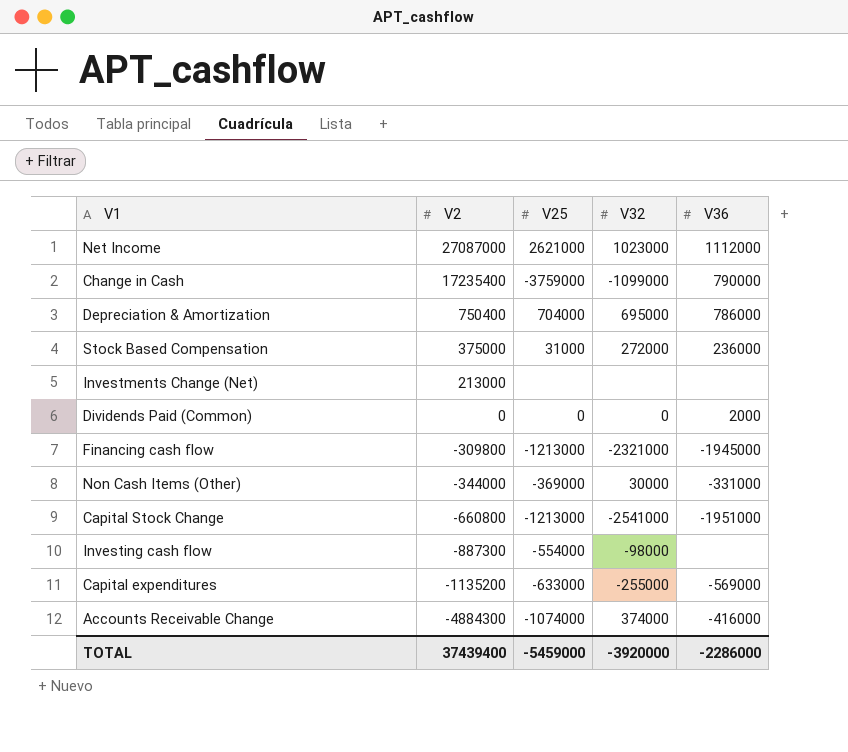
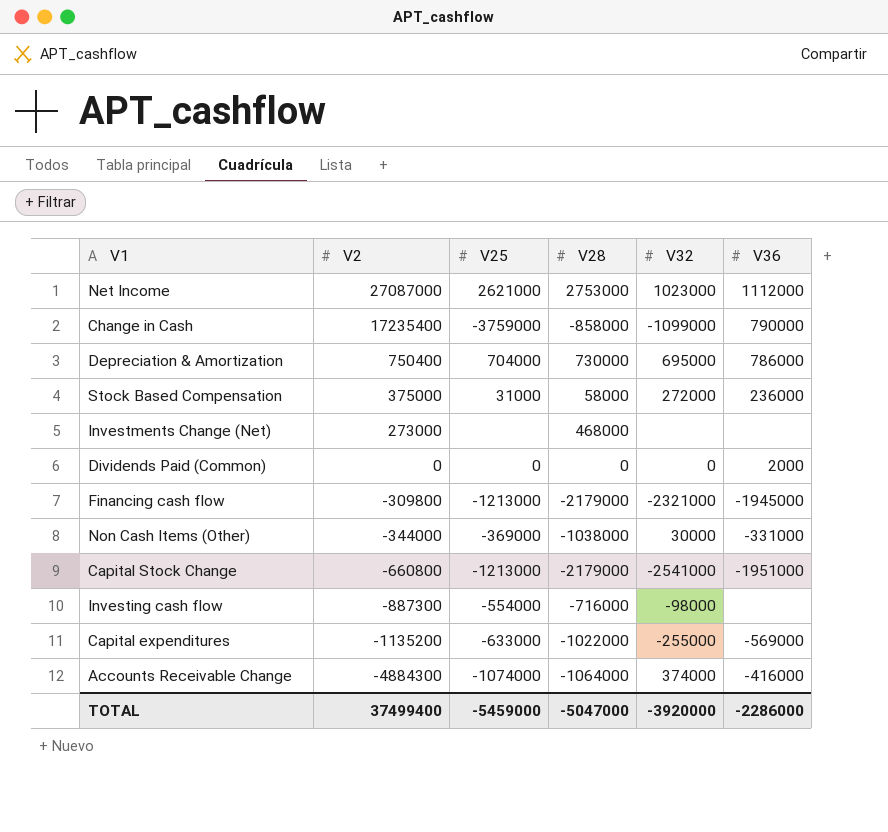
column V28 | position: none -> 4
Investments Change (Net) | V2: 213000 -> 273000
TOTAL | V2: 37439400 -> 37499400

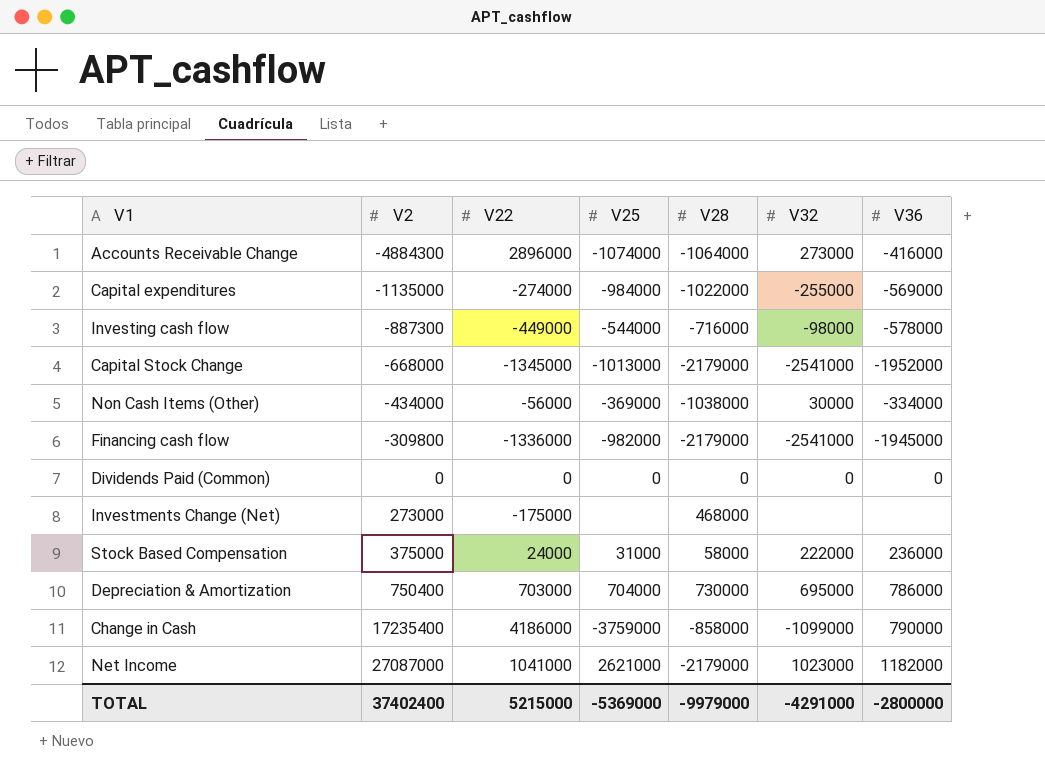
row order: V2 descending -> V2 ascending
column V22 | position: none -> 3
Accounts Receivable Change | V32: 374000 -> 273000
Capital expenditures | V2: -1135200 -> -1135000
Capital expenditures | V25: -633000 -> -984000
Investing cash flow | V25: -554000 -> -544000
Investing cash flow | V36: none -> -578000
Capital Stock Change | V2: -660800 -> -668000
Capital Stock Change | V25: -1213000 -> -1013000
Capital Stock Change | V36: -1951000 -> -1952000
Non Cash Items (Other) | V2: -344000 -> -434000
Non Cash Items (Other) | V36: -331000 -> -334000
Financing cash flow | V25: -1213000 -> -982000
Financing cash flow | V32: -2321000 -> -2541000
Dividends Paid (Common) | V36: 2000 -> 0
Stock Based Compensation | V32: 272000 -> 222000
Net Income | V28: 2753000 -> -2179000
Net Income | V36: 1112000 -> 1182000
TOTAL | V2: 37499400 -> 37402400
TOTAL | V25: -5459000 -> -5369000
TOTAL | V28: -5047000 -> -9979000
TOTAL | V32: -3920000 -> -4291000
TOTAL | V36: -2286000 -> -2800000

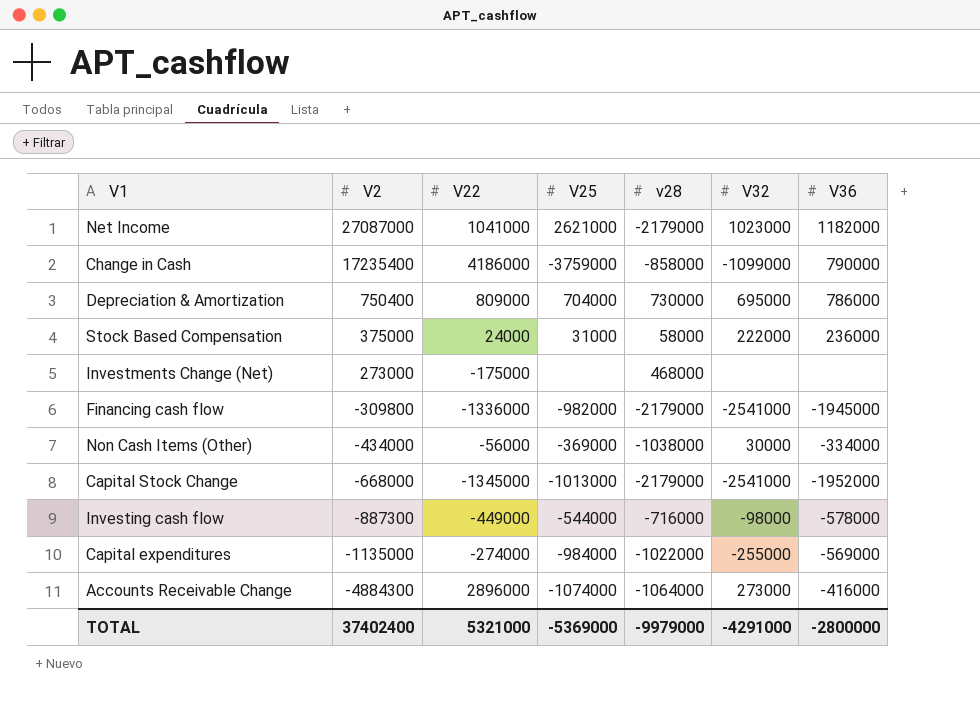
row order: V2 ascending -> V2 descending
column name: V28 -> v28
row Dividends Paid (Common): 0 | 0 | 0 | 0 | 0 | 0 -> none
Depreciation & Amortization | V22: 703000 -> 809000
TOTAL | V22: 5215000 -> 5321000

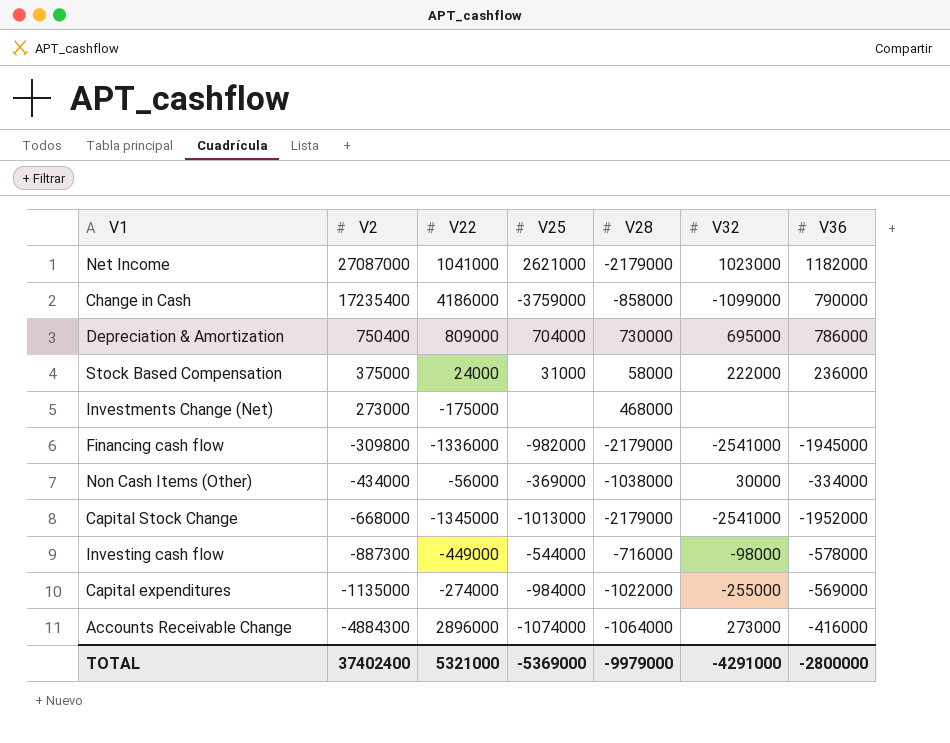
column name: v28 -> V28

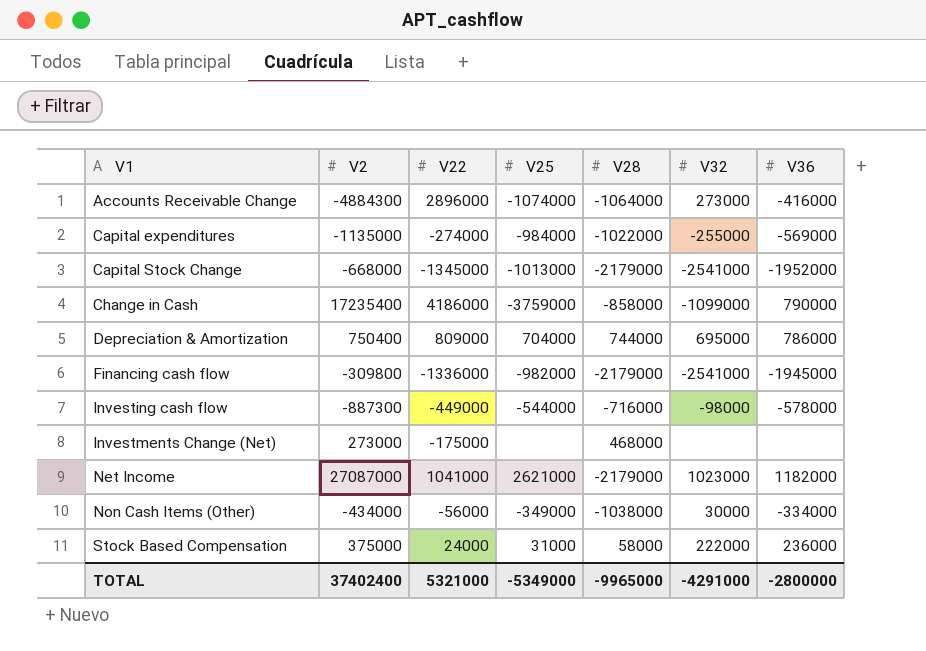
row order: V2 descending -> V1 ascending
Depreciation & Amortization | V28: 730000 -> 744000
Non Cash Items (Other) | V25: -369000 -> -349000
TOTAL | V25: -5369000 -> -5349000
TOTAL | V28: -9979000 -> -9965000

